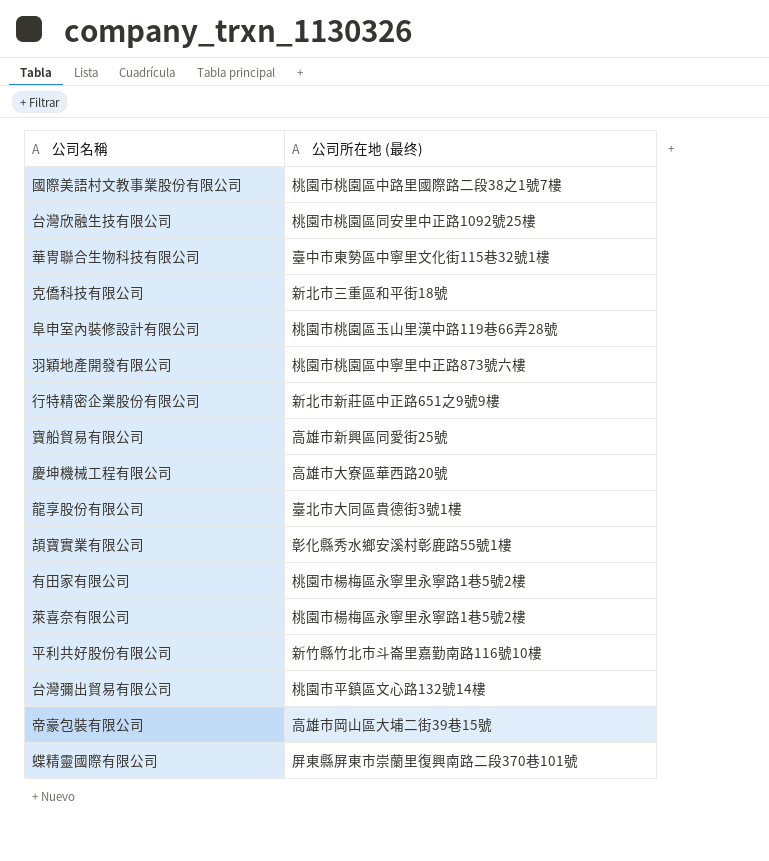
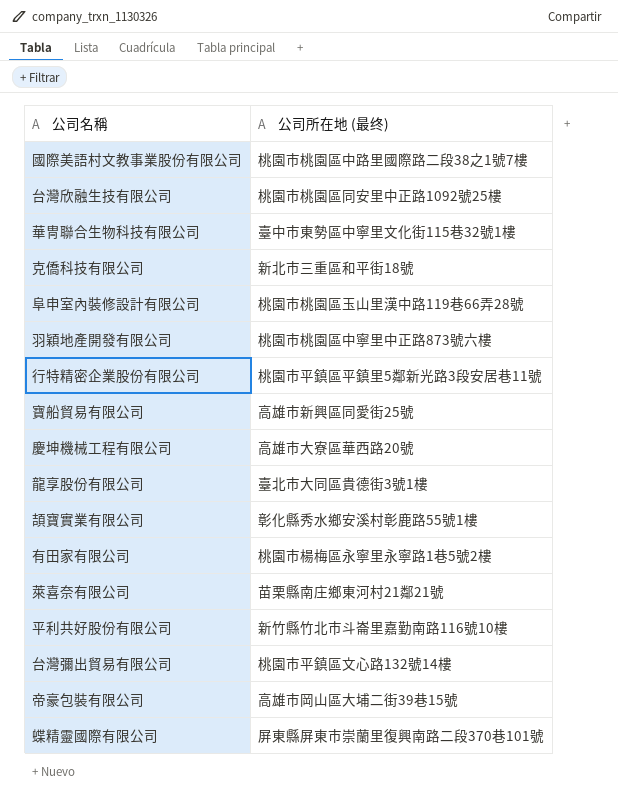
行特精密企業股份有限公司 | 公司所在地 (最终): 新北市新莊區中正路651之9號9樓 -> 桃園市平鎮區平鎮里5鄰新光路3段安居巷11號
萊喜奈有限公司 | 公司所在地 (最终): 桃園市楊梅區永寧里永寧路1巷5號2樓 -> 苗栗縣南庄鄉東河村21鄰21號

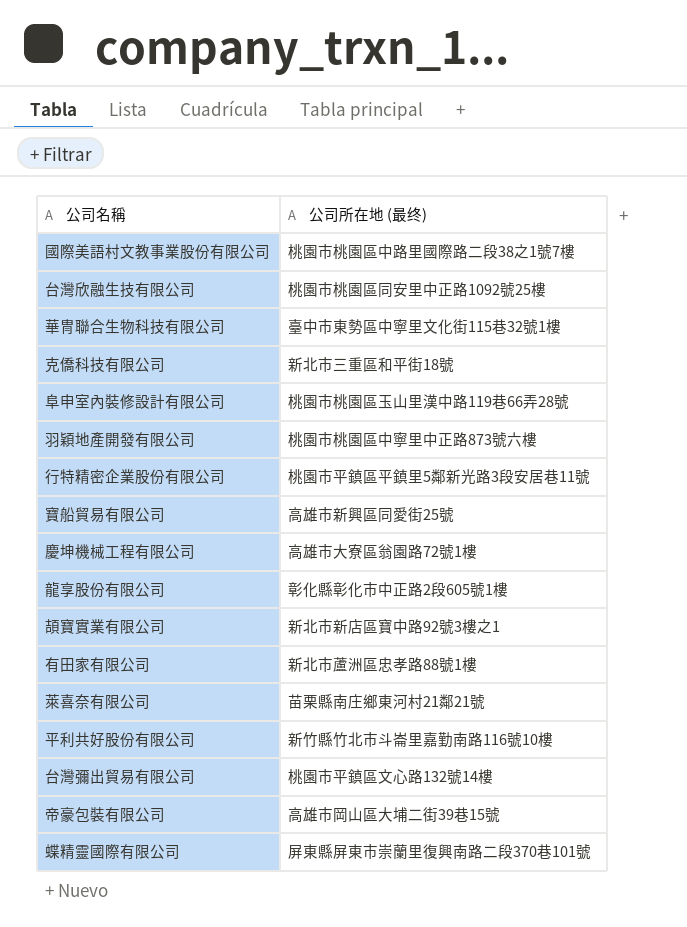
慶坤機械工程有限公司 | 公司所在地 (最终): 高雄市大寮區華西路20號 -> 高雄市大寮區翁園路72號1樓
龍享股份有限公司 | 公司所在地 (最终): 臺北市大同區貴德街3號1樓 -> 彰化縣彰化市中正路2段605號1樓
頡寶實業有限公司 | 公司所在地 (最终): 彰化縣秀水鄉安溪村彰鹿路55號1樓 -> 新北市新店區寶中路92號3樓之1
有田家有限公司 | 公司所在地 (最终): 桃園市楊梅區永寧里永寧路1巷5號2樓 -> 新北市蘆洲區忠孝路88號1樓

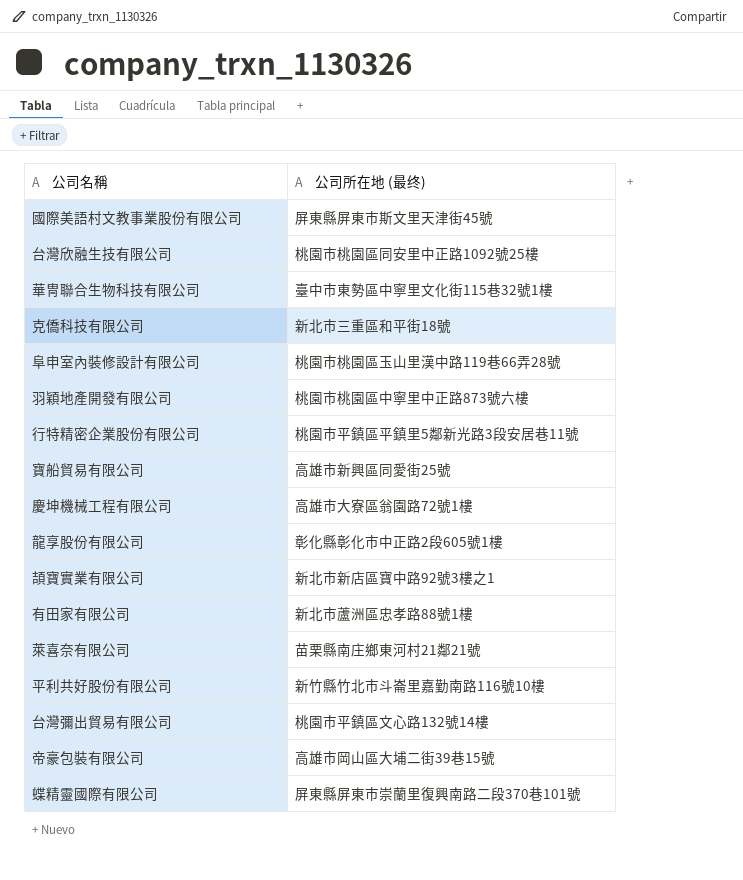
國際美語村文教事業股份有限公司 | 公司所在地 (最终): 桃園市桃園區中路里國際路二段38之1號7樓 -> 屏東縣屏東市斯文里天津街45號

